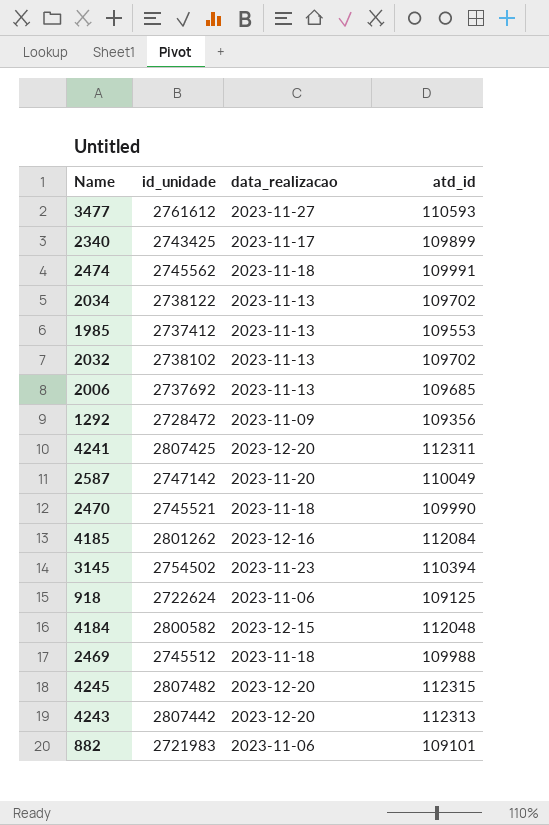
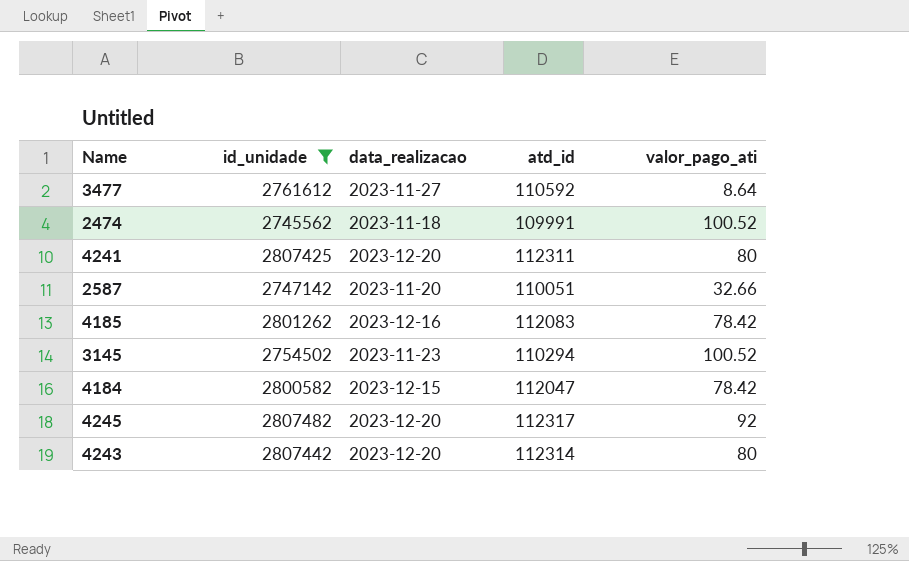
filter: none -> id_unidade >= 2745562
column valor_pago_ati | position: none -> 5
3477 | atd_id: 110593 -> 110592
2587 | atd_id: 110049 -> 110051
4185 | atd_id: 112084 -> 112083
3145 | atd_id: 110394 -> 110294
4184 | atd_id: 112048 -> 112047
4245 | atd_id: 112315 -> 112317
4243 | atd_id: 112313 -> 112314

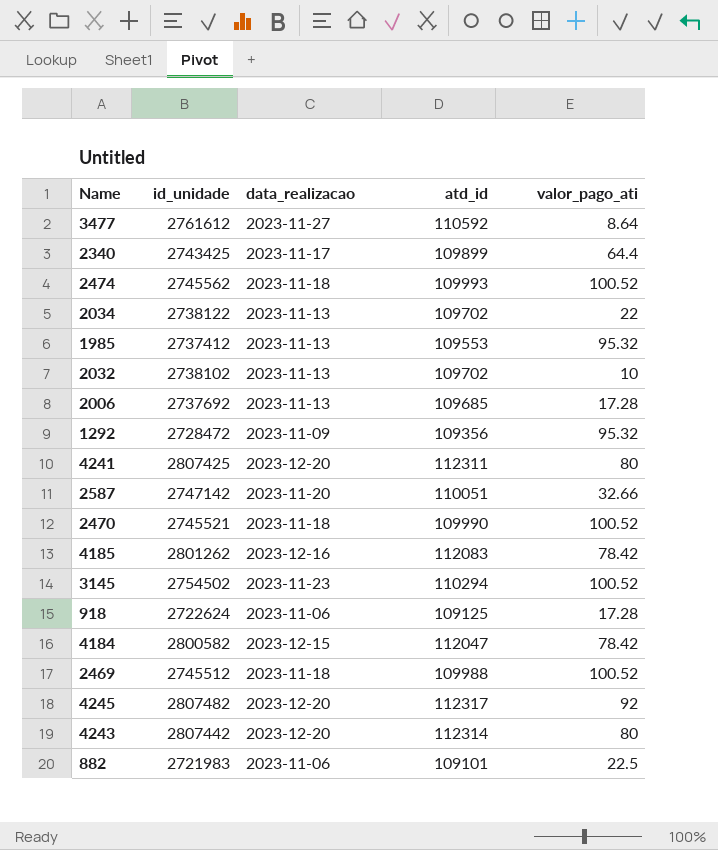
filter: id_unidade >= 2745562 -> none
2474 | atd_id: 109991 -> 109993

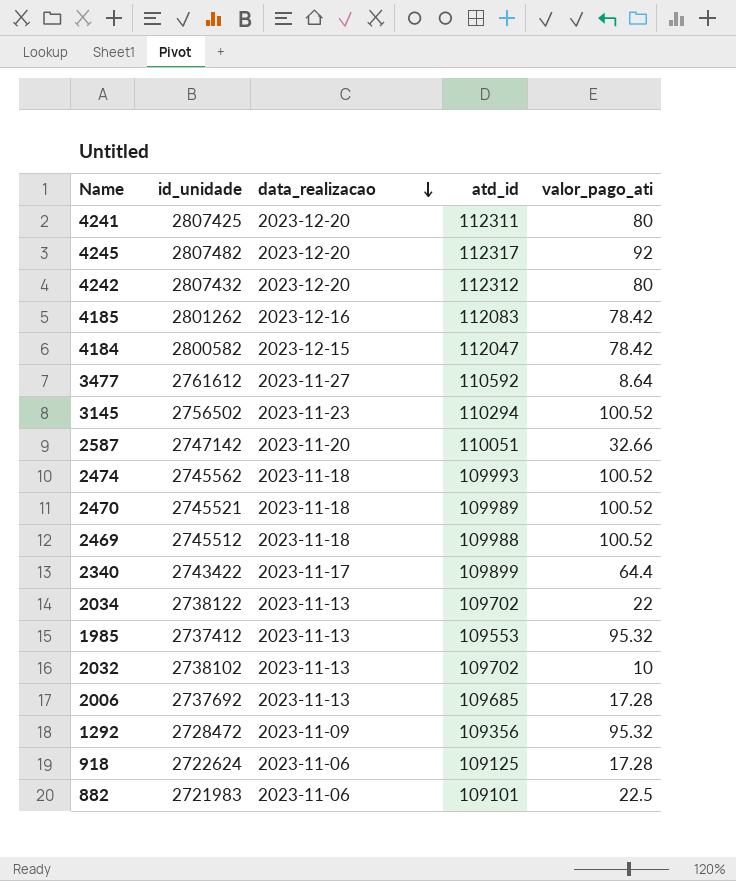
row order: none -> data_realizacao descending
row 4243: 2807442 | 2023-12-20 | 112314 | 80 -> none
row 4242: none -> 2807432 | 2023-12-20 | 112312 | 80
3145 | id_unidade: 2754502 -> 2756502
2470 | atd_id: 109990 -> 109989
2340 | id_unidade: 2743425 -> 2743422

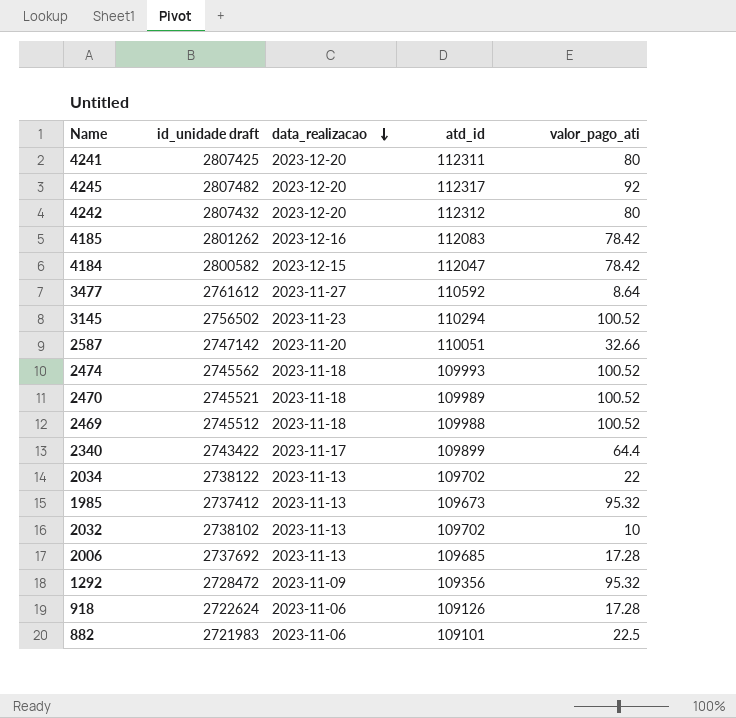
column name: id_unidade -> id_unidade draft
1985 | atd_id: 109553 -> 109673
918 | atd_id: 109125 -> 109126

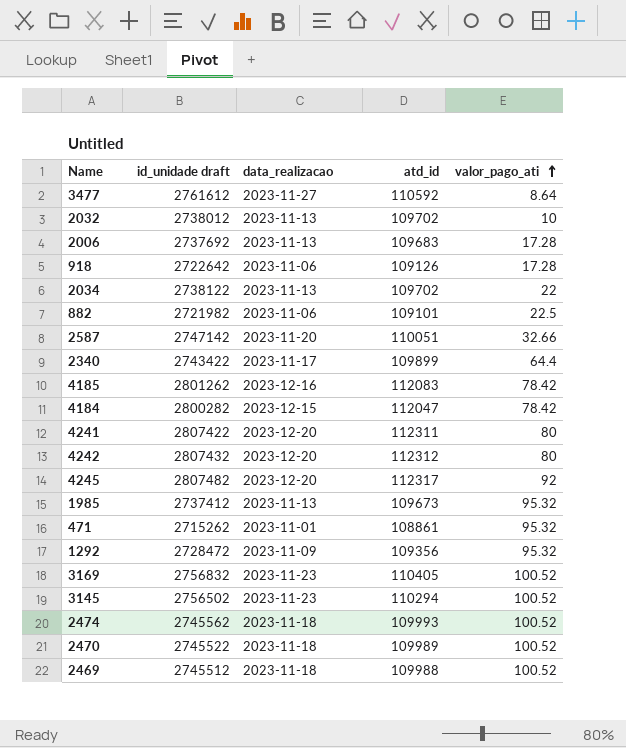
row order: data_realizacao descending -> valor_pago_ati ascending
2032 | id_unidade draft: 2738102 -> 2738012
2006 | atd_id: 109685 -> 109683
918 | id_unidade draft: 2722624 -> 2722642
882 | id_unidade draft: 2721983 -> 2721982
4184 | id_unidade draft: 2800582 -> 2800282
4241 | id_unidade draft: 2807425 -> 2807422
row 471: none -> 2715262 | 2023-11-01 | 108861 | 95.32
row 3169: none -> 2756832 | 2023-11-23 | 110405 | 100.52
2470 | id_unidade draft: 2745521 -> 2745522

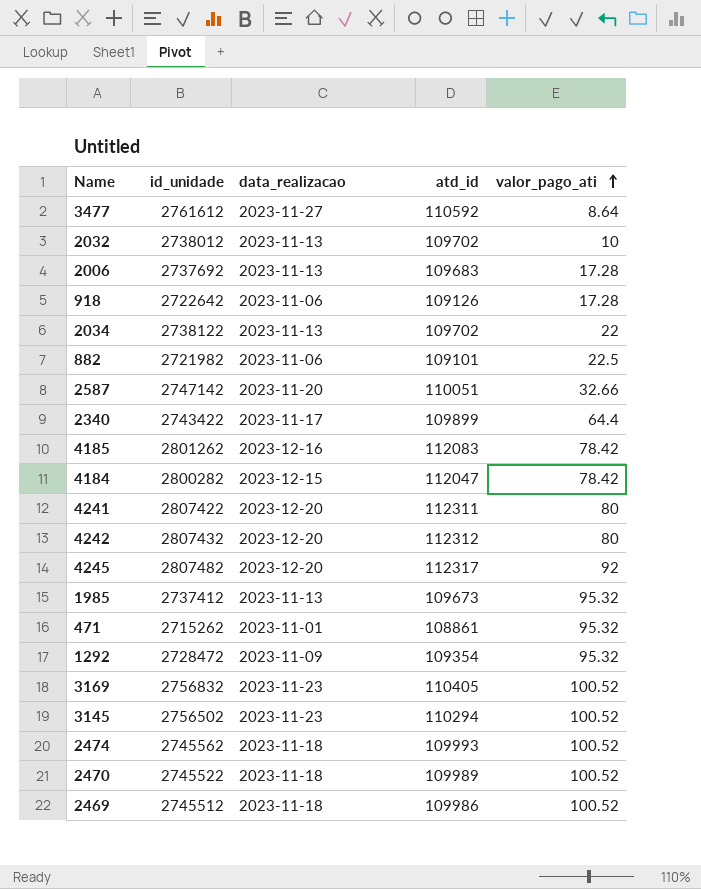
column name: id_unidade draft -> id_unidade
1292 | atd_id: 109356 -> 109354
2469 | atd_id: 109988 -> 109986

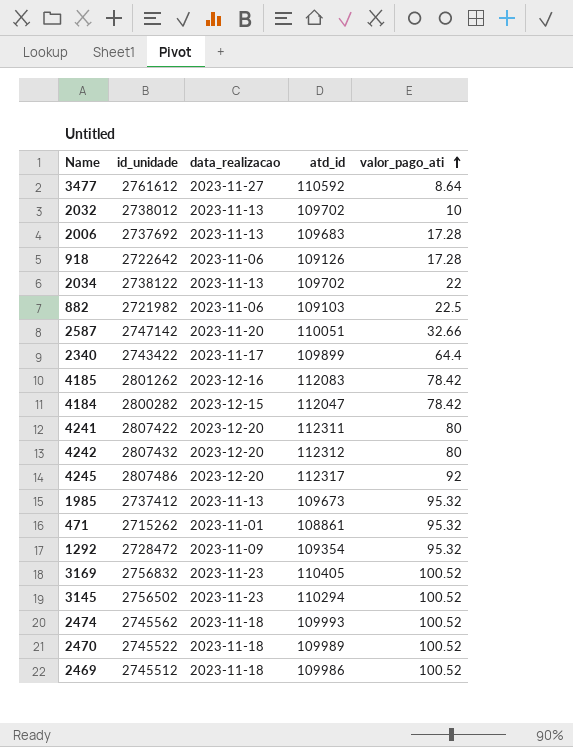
882 | atd_id: 109101 -> 109103
4245 | id_unidade: 2807482 -> 2807486

